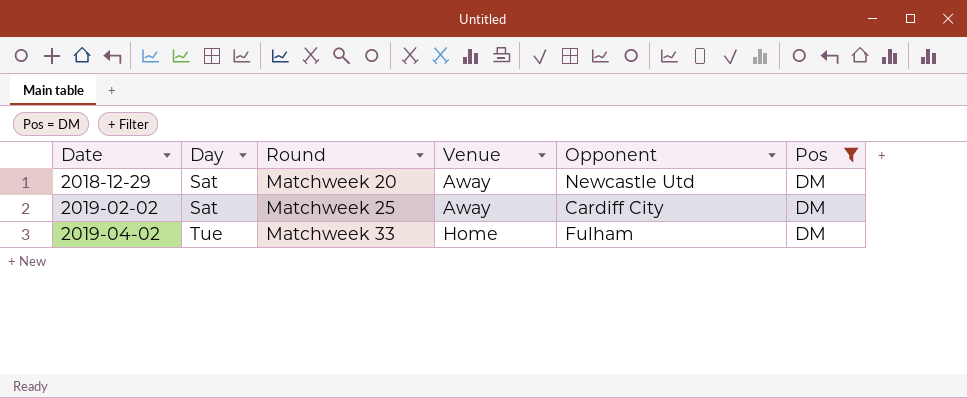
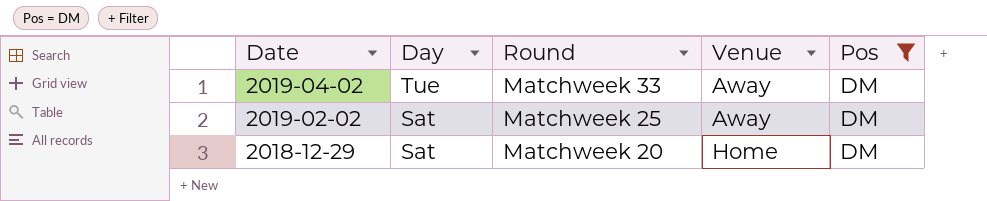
row order: Date ascending -> Date descending
column Opponent | position: 5 -> none
2019-04-02 | Venue: Home -> Away
2018-12-29 | Venue: Away -> Home

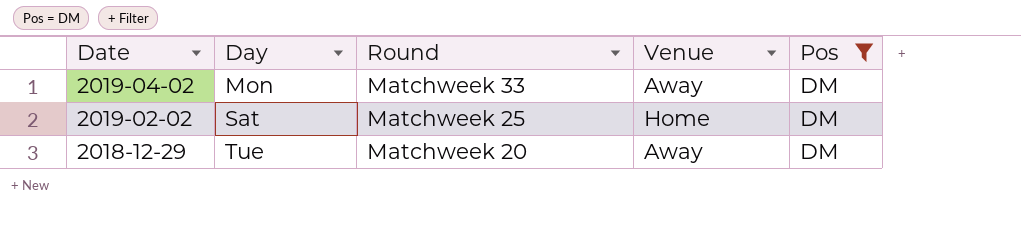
2019-04-02 | Day: Tue -> Mon
2019-02-02 | Venue: Away -> Home
2018-12-29 | Day: Sat -> Tue
2018-12-29 | Venue: Home -> Away

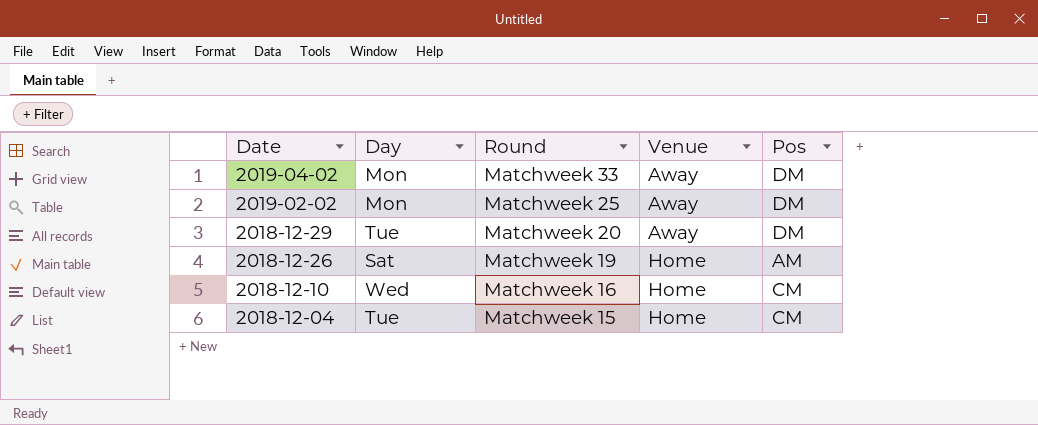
filter: Pos = DM -> none
2019-02-02 | Day: Sat -> Mon
2019-02-02 | Venue: Home -> Away

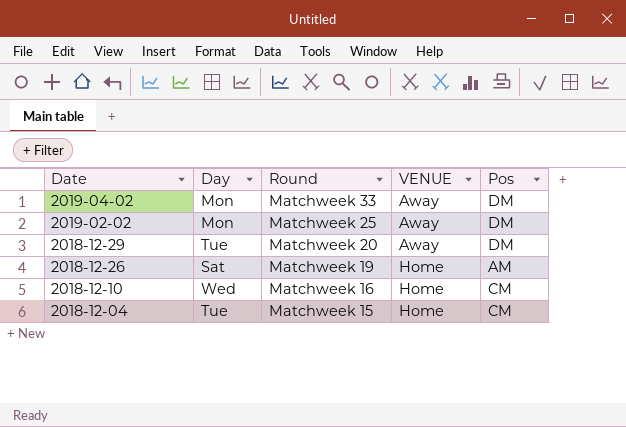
column name: Venue -> VENUE

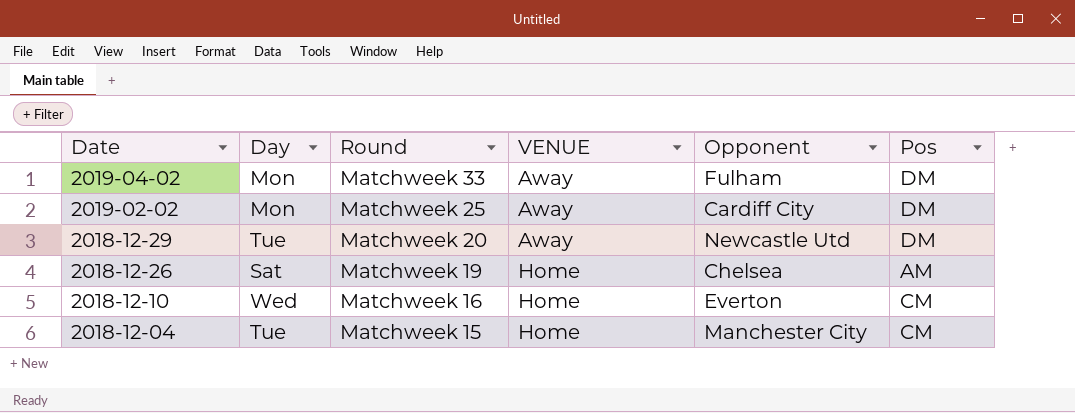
column Opponent | position: none -> 5

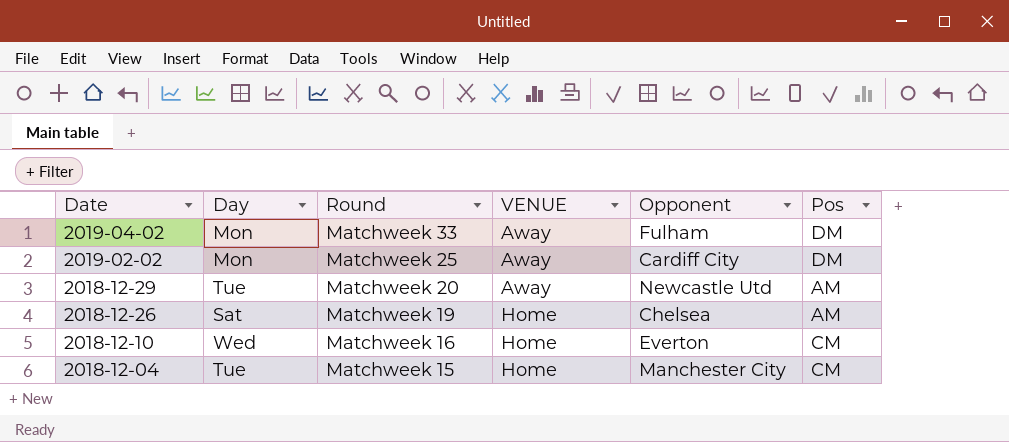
2018-12-29 | Pos: DM -> AM

